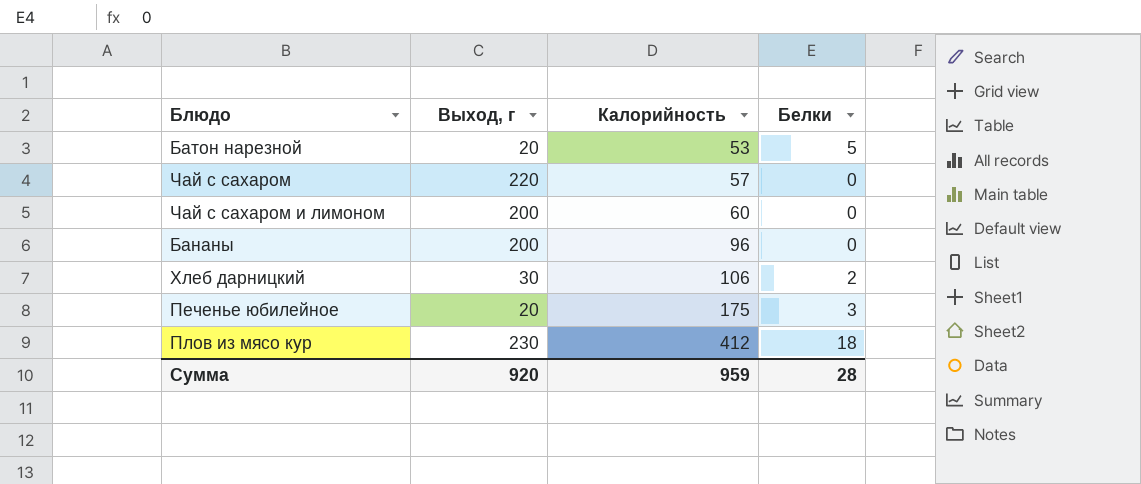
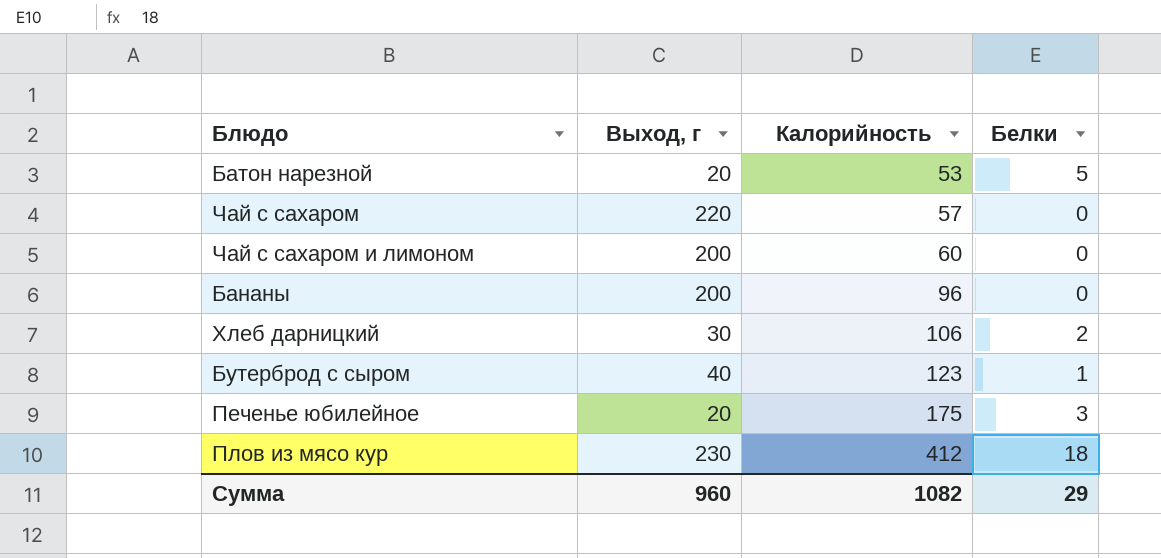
row Бутерброд с сыром: none -> 40 | 123 | 1
Сумма | Выход, г: 920 -> 960
Сумма | Калорийность: 959 -> 1082
Сумма | Белки: 28 -> 29

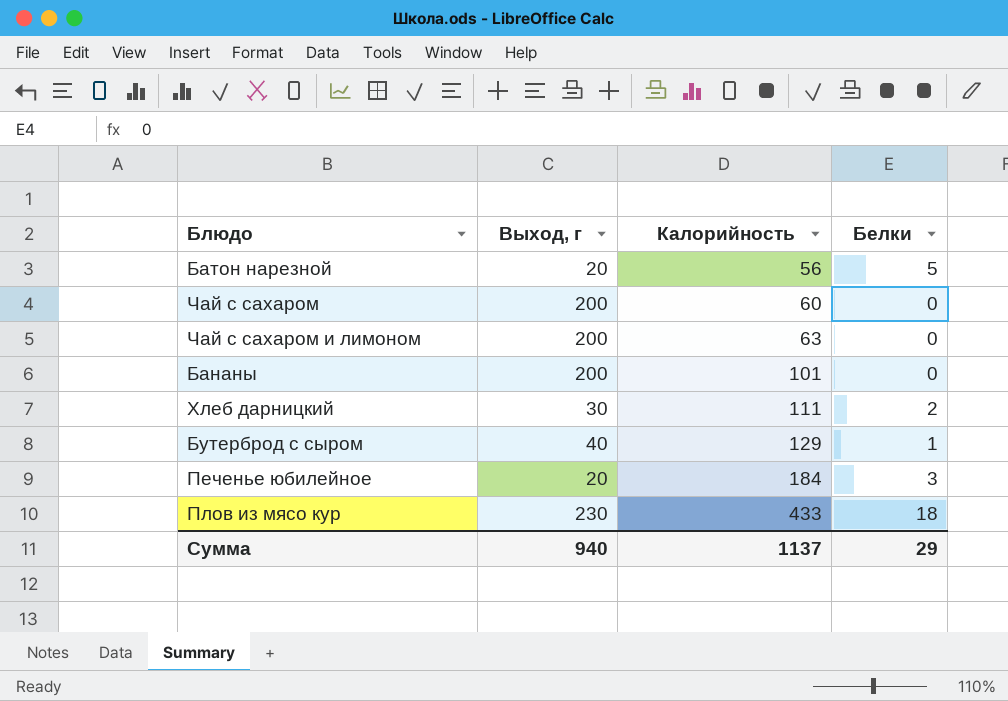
Батон нарезной | Калорийность: 53 -> 56
Чай с сахаром | Выход, г: 220 -> 200
Чай с сахаром | Калорийность: 57 -> 60
Чай с сахаром и лимоном | Калорийность: 60 -> 63
Бананы | Калорийность: 96 -> 101
Хлеб дарницкий | Калорийность: 106 -> 111
Бутерброд с сыром | Калорийность: 123 -> 129
Печенье юбилейное | Калорийность: 175 -> 184
Плов из мясо кур | Калорийность: 412 -> 433
Сумма | Выход, г: 960 -> 940
Сумма | Калорийность: 1082 -> 1137

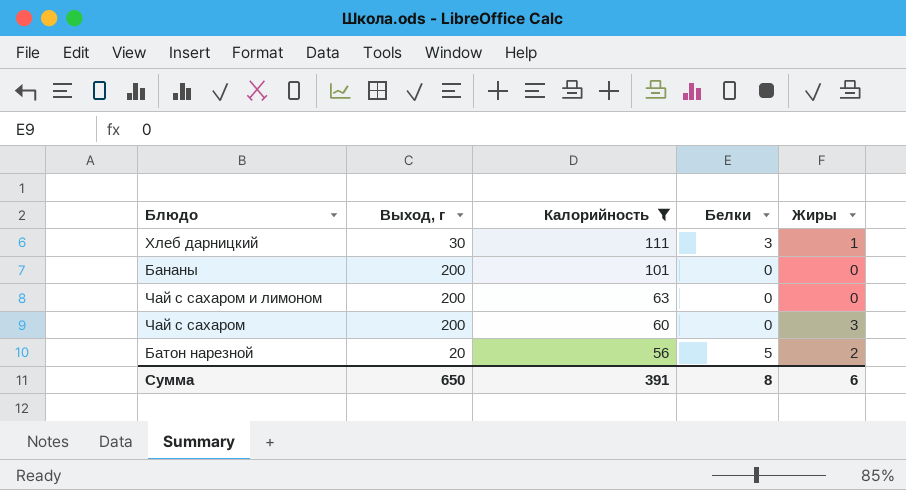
filter: none -> Калорийность <= 111
row order: Калорийность ascending -> Калорийность descending
column Жиры | position: none -> 5
Хлеб дарницкий | Белки: 2 -> 3
Сумма | Выход, г: 940 -> 650
Сумма | Калорийность: 1137 -> 391
Сумма | Белки: 29 -> 8

